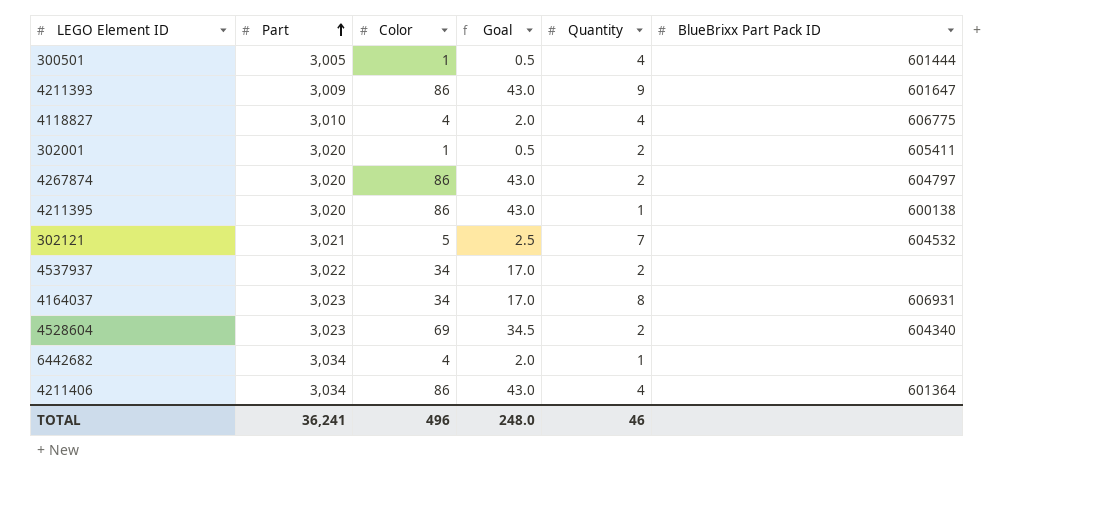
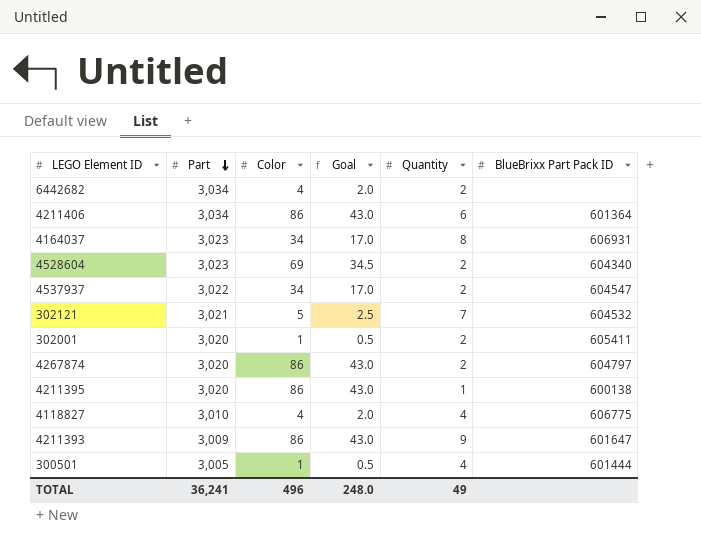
row order: Part ascending -> Part descending
6442682 | Quantity: 1 -> 2
4211406 | Quantity: 4 -> 6
4537937 | BlueBrixx Part Pack ID: none -> 604547
TOTAL | Quantity: 46 -> 49

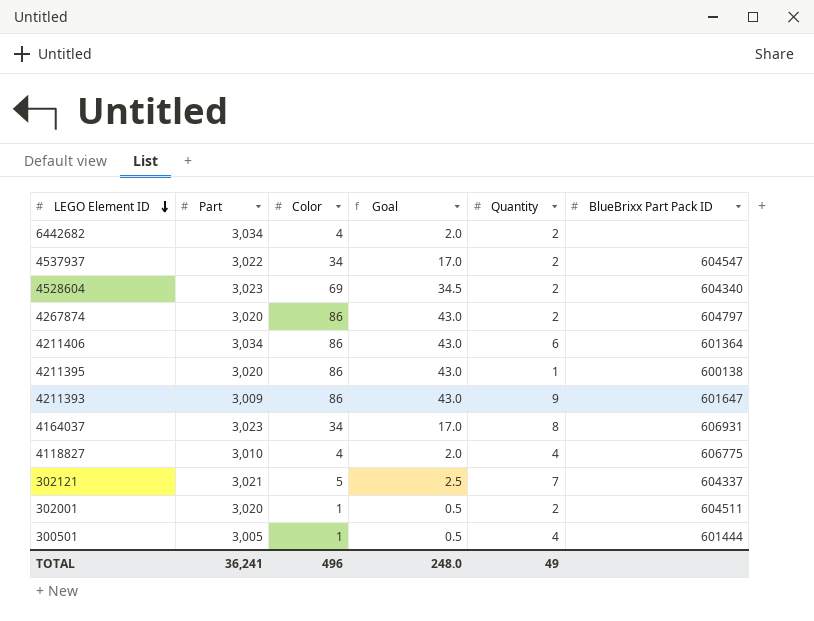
row order: Part descending -> LEGO Element ID descending
302121 | BlueBrixx Part Pack ID: 604532 -> 604337
302001 | BlueBrixx Part Pack ID: 605411 -> 604511

